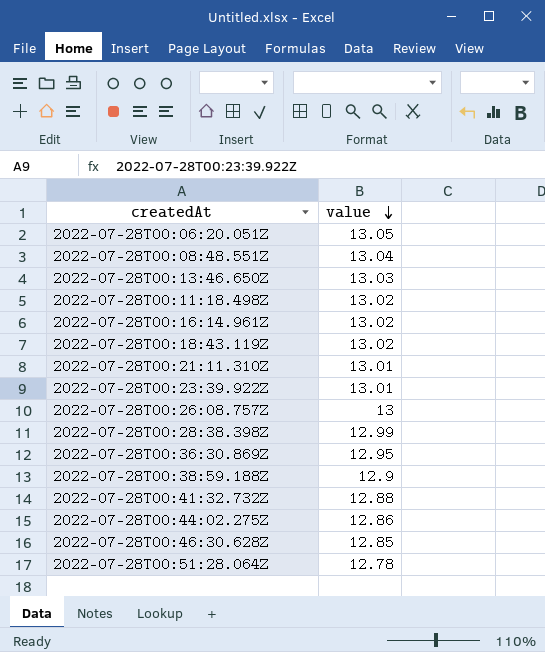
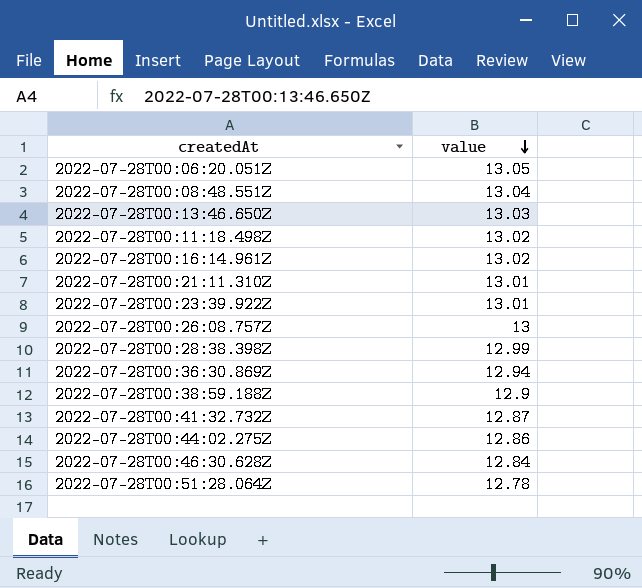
row 2022-07-28T00:18:43.119Z: 13.02 -> none
2022-07-28T00:36:30.869Z | value: 12.95 -> 12.94
2022-07-28T00:41:32.732Z | value: 12.88 -> 12.87
2022-07-28T00:46:30.628Z | value: 12.85 -> 12.84

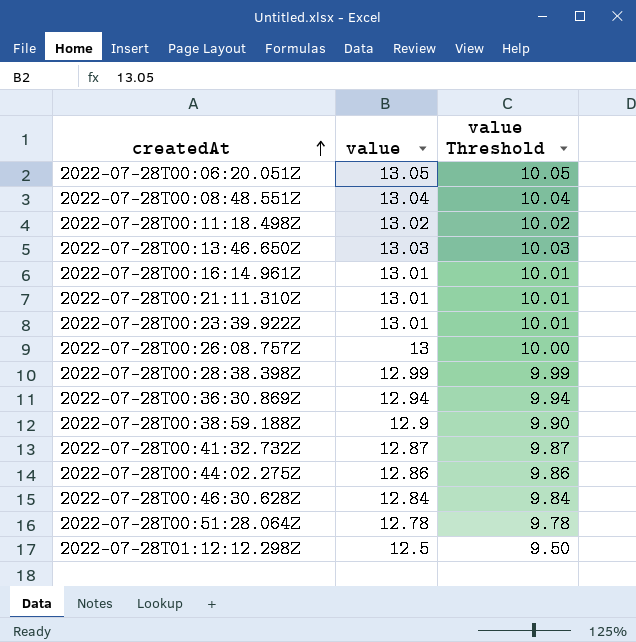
row order: value descending -> createdAt ascending
column value Threshold | formula: none -> [value] - 3
2022-07-28T00:16:14.961Z | value: 13.02 -> 13.01
row 2022-07-28T01:12:12.298Z: none -> 12.5 | 9.50

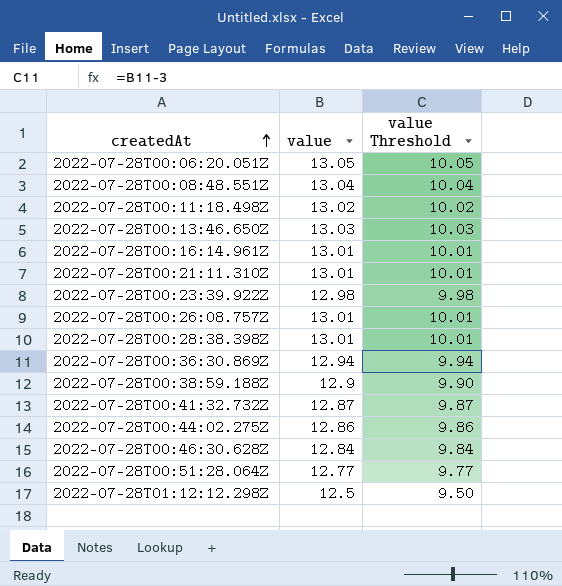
2022-07-28T00:23:39.922Z | value: 13.01 -> 12.98
2022-07-28T00:23:39.922Z | value Threshold: 10.01 -> 9.98
2022-07-28T00:26:08.757Z | value: 13 -> 13.01
2022-07-28T00:26:08.757Z | value Threshold: 10.00 -> 10.01
2022-07-28T00:28:38.398Z | value: 12.99 -> 13.01
2022-07-28T00:28:38.398Z | value Threshold: 9.99 -> 10.01
2022-07-28T00:51:28.064Z | value: 12.78 -> 12.77
2022-07-28T00:51:28.064Z | value Threshold: 9.78 -> 9.77

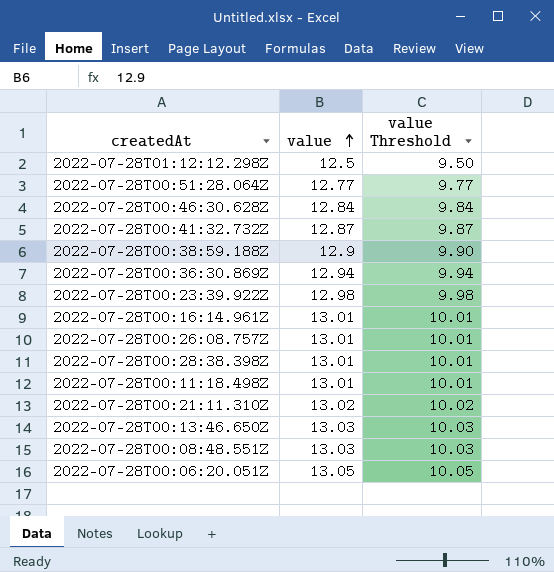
row order: createdAt ascending -> value ascending
row 2022-07-28T00:44:02.275Z: 12.86 | 9.86 -> none
2022-07-28T00:11:18.498Z | value: 13.02 -> 13.01
2022-07-28T00:11:18.498Z | value Threshold: 10.02 -> 10.01
2022-07-28T00:21:11.310Z | value: 13.01 -> 13.02
2022-07-28T00:21:11.310Z | value Threshold: 10.01 -> 10.02
2022-07-28T00:08:48.551Z | value: 13.04 -> 13.03
2022-07-28T00:08:48.551Z | value Threshold: 10.04 -> 10.03

